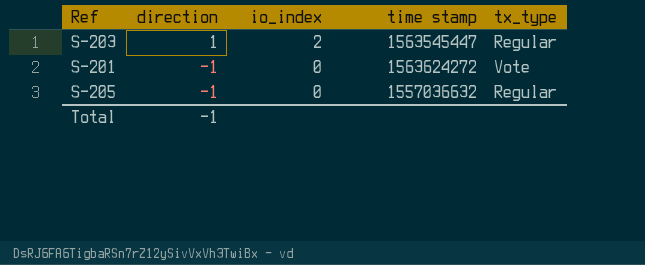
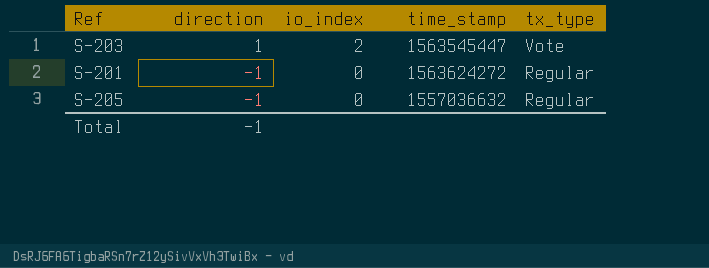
column name: time stamp -> time_stamp
S-203 | tx_type: Regular -> Vote
S-201 | tx_type: Vote -> Regular

